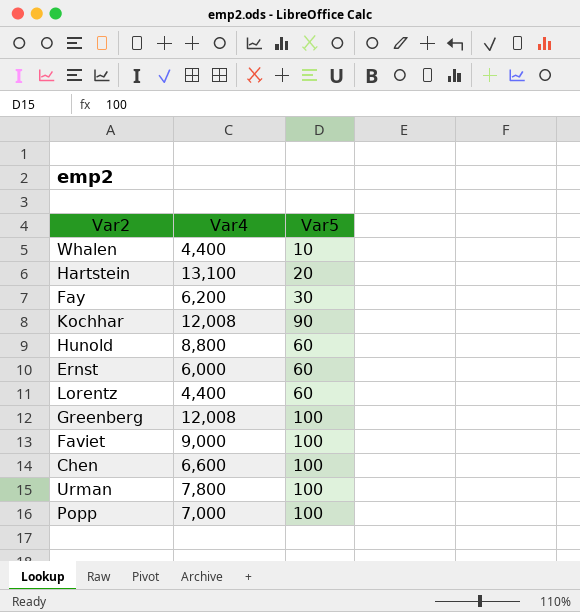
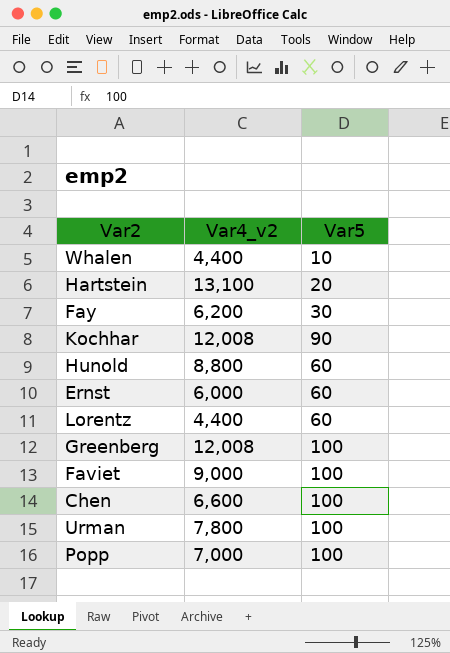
column name: Var4 -> Var4_v2

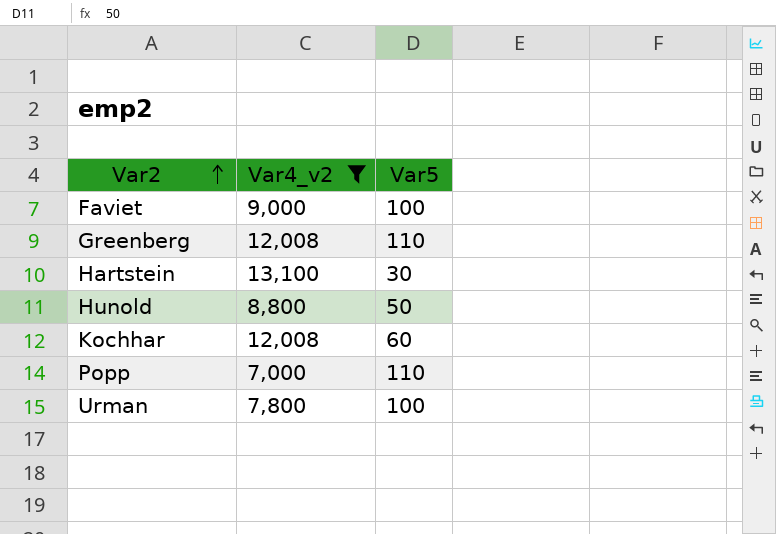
filter: none -> Var4_v2 >= 7,000
row order: none -> Var2 ascending
Greenberg | Var5: 100 -> 110
Hartstein | Var5: 20 -> 30
Hunold | Var5: 60 -> 50
Kochhar | Var5: 90 -> 60
Popp | Var5: 100 -> 110

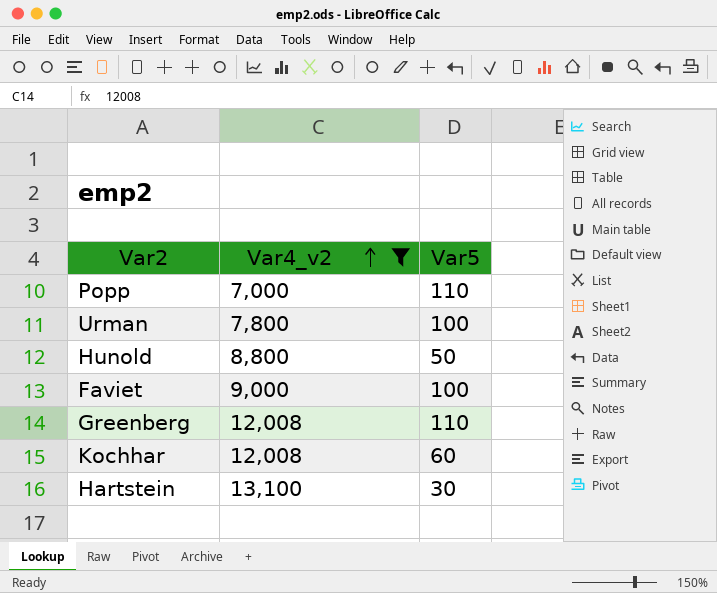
row order: Var2 ascending -> Var4_v2 ascending

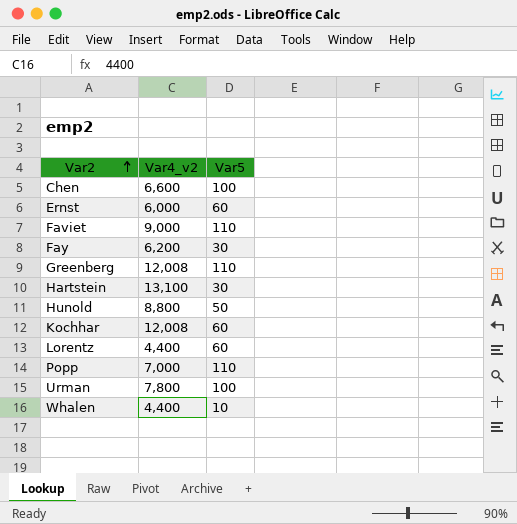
filter: Var4_v2 >= 7,000 -> none
row order: Var4_v2 ascending -> Var2 ascending
Faviet | Var5: 100 -> 110

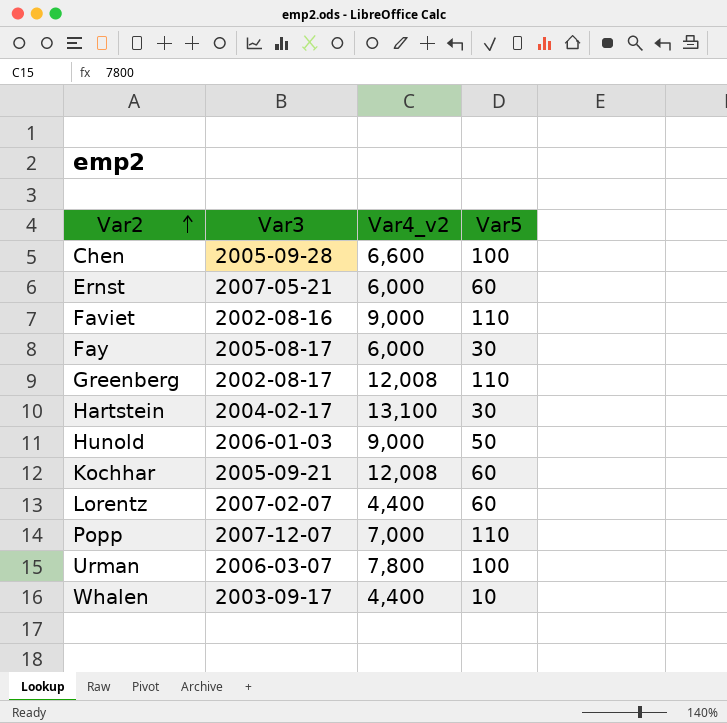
column Var3 | position: none -> 2
Fay | Var4_v2: 6,200 -> 6,000
Hunold | Var4_v2: 8,800 -> 9,000

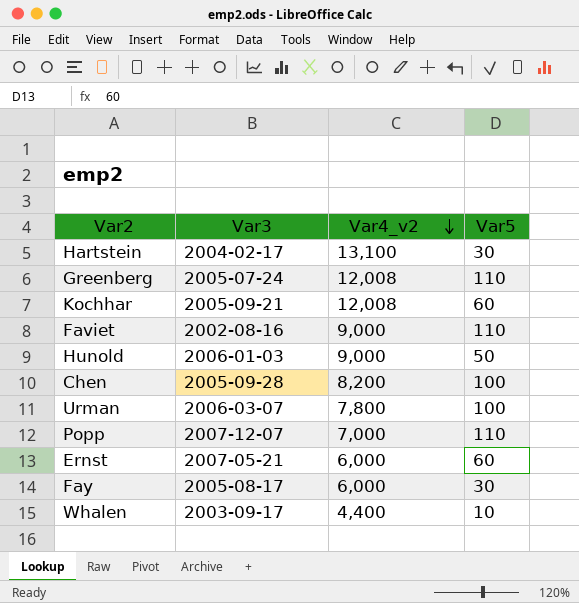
row order: Var2 ascending -> Var4_v2 descending
row Lorentz: 2007-02-07 | 4,400 | 60 -> none
Greenberg | Var3: 2002-08-17 -> 2005-07-24
Chen | Var4_v2: 6,600 -> 8,200

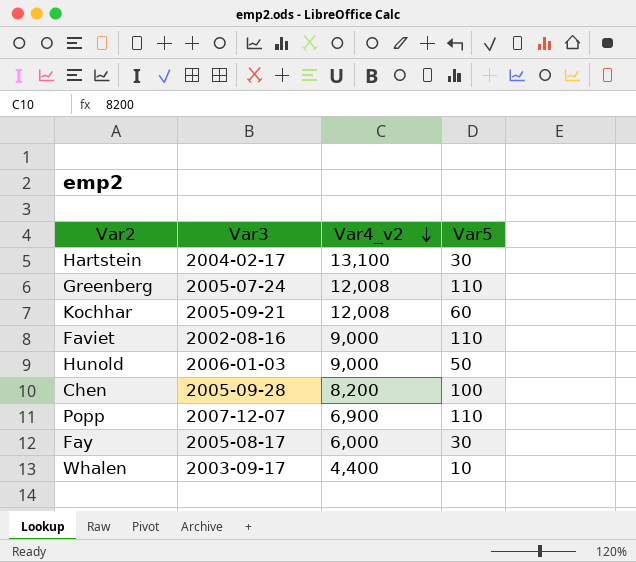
row Urman: 2006-03-07 | 7,800 | 100 -> none
row Ernst: 2007-05-21 | 6,000 | 60 -> none
Popp | Var4_v2: 7,000 -> 6,900

